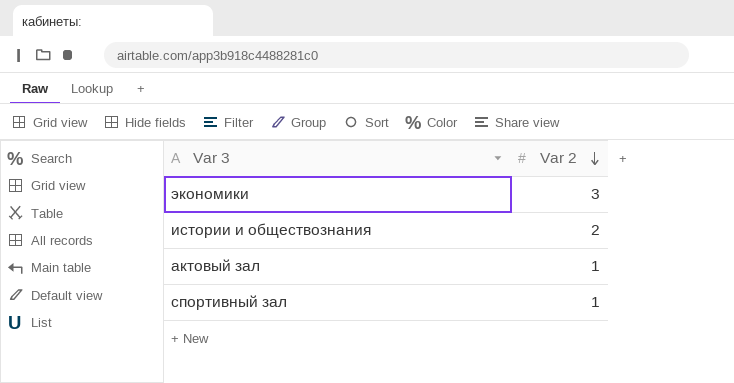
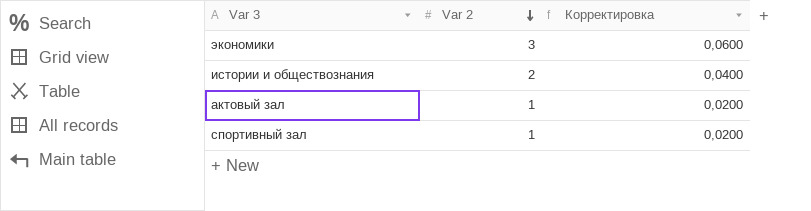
column Корректировка | formula: none -> [Var 2] * 0,02

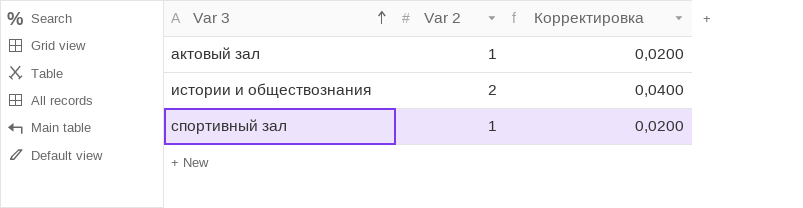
row order: Var 2 descending -> Var 3 ascending
row экономики: 3 | 0,0600 -> none

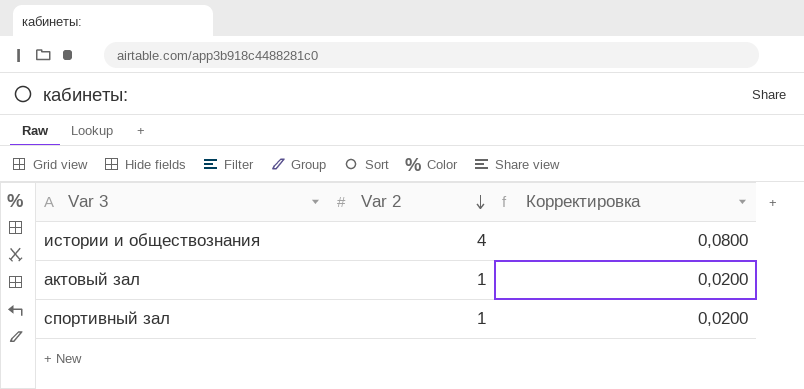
row order: Var 3 ascending -> Var 2 descending
истории и обществознания | Var 2: 2 -> 4
истории и обществознания | Корректировка: 0,0400 -> 0,0800

